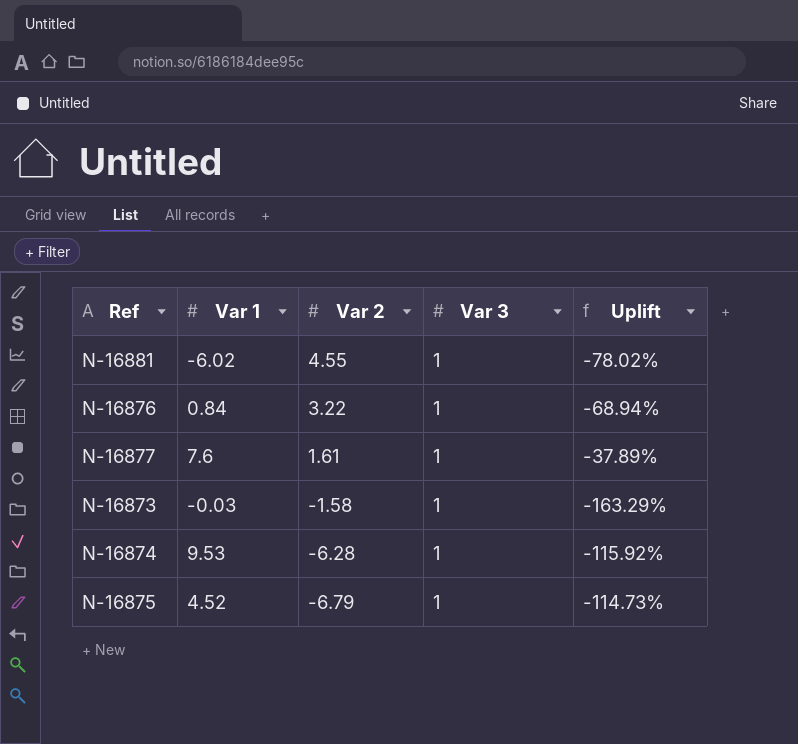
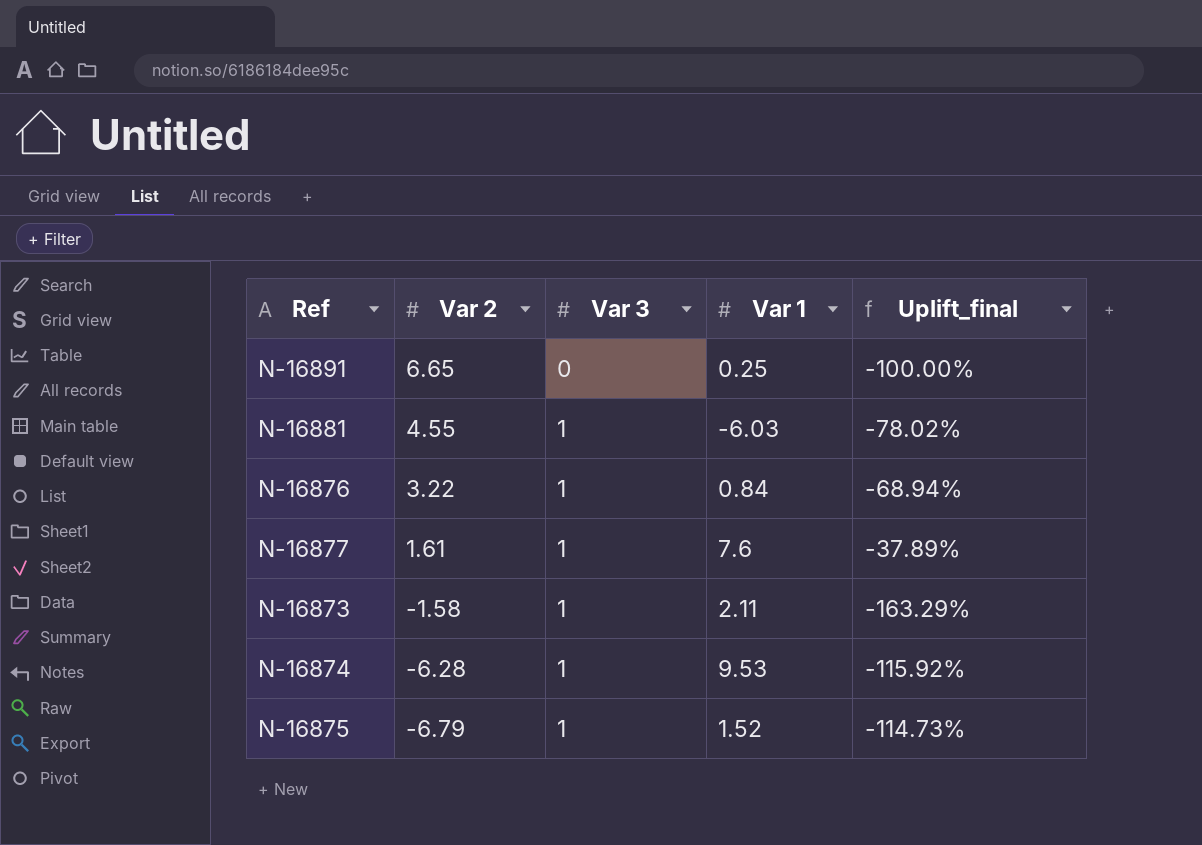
column Var 1 | position: 2 -> 4
column name: Uplift -> Uplift_final
row N-16891: none -> 6.65 | 0 | 0.25 | -100.00%
N-16881 | Var 1: -6.02 -> -6.03
N-16873 | Var 1: -0.03 -> 2.11
N-16875 | Var 1: 4.52 -> 1.52

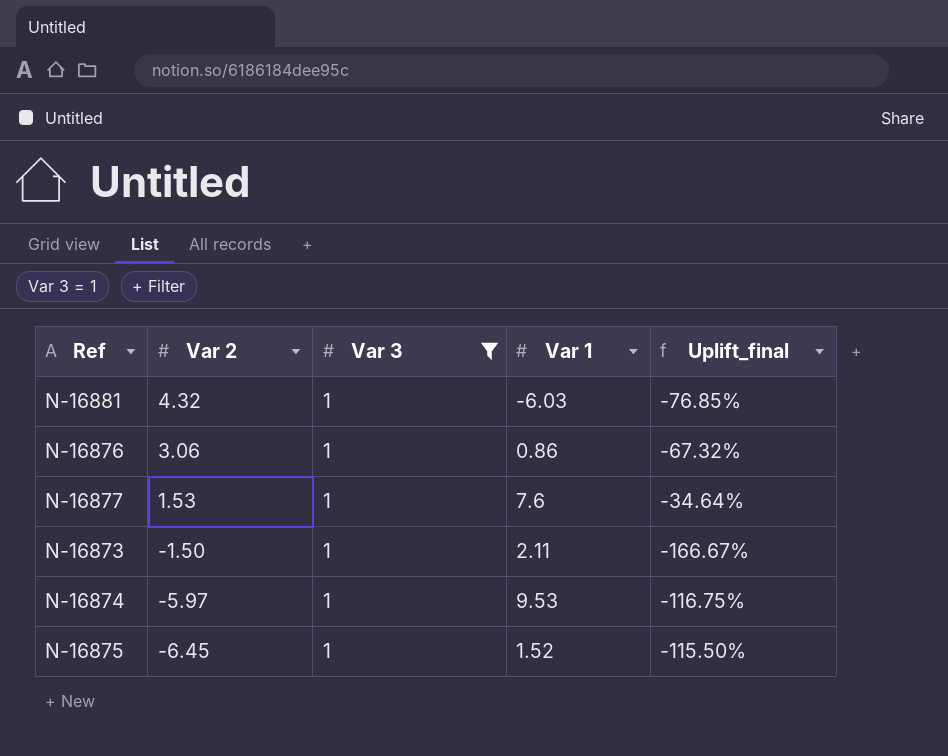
filter: none -> Var 3 = 1
N-16881 | Var 2: 4.55 -> 4.32
N-16881 | Uplift_final: -78.02% -> -76.85%
N-16876 | Var 2: 3.22 -> 3.06
N-16876 | Var 1: 0.84 -> 0.86
N-16876 | Uplift_final: -68.94% -> -67.32%
N-16877 | Var 2: 1.61 -> 1.53
N-16877 | Uplift_final: -37.89% -> -34.64%
N-16873 | Var 2: -1.58 -> -1.50
N-16873 | Uplift_final: -163.29% -> -166.67%
N-16874 | Var 2: -6.28 -> -5.97
N-16874 | Uplift_final: -115.92% -> -116.75%
N-16875 | Var 2: -6.79 -> -6.45
N-16875 | Uplift_final: -114.73% -> -115.50%

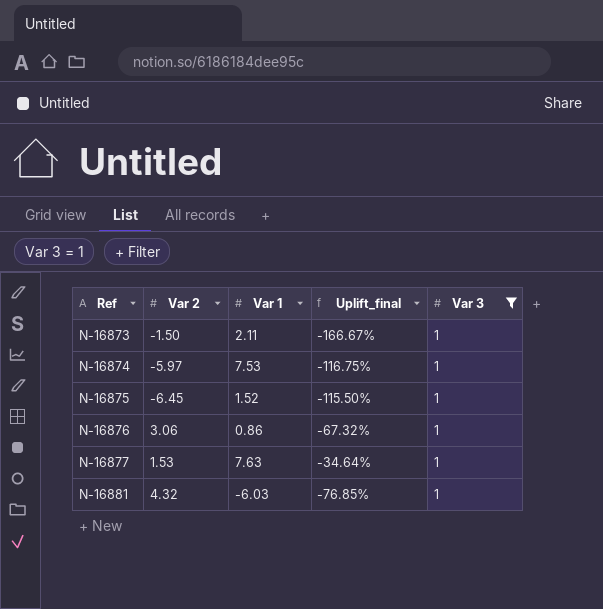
row order: Var 2 descending -> Ref ascending
column Var 3 | position: 3 -> 5
N-16874 | Var 1: 9.53 -> 7.53
N-16877 | Var 1: 7.6 -> 7.63

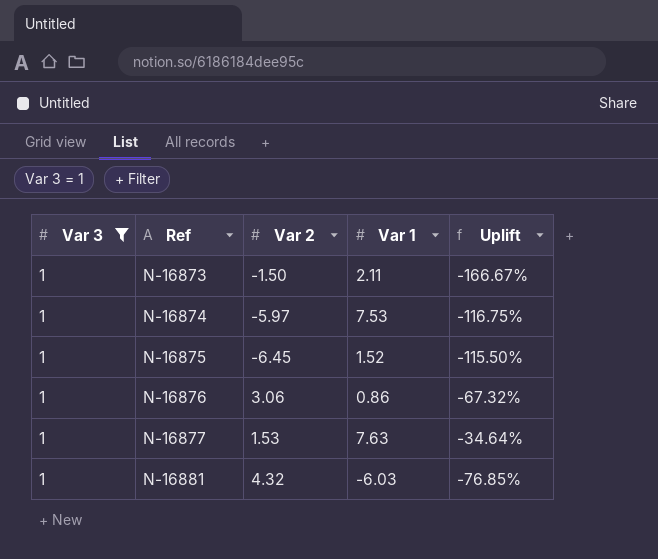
column Var 3 | position: 5 -> 1
column name: Uplift_final -> Uplift

